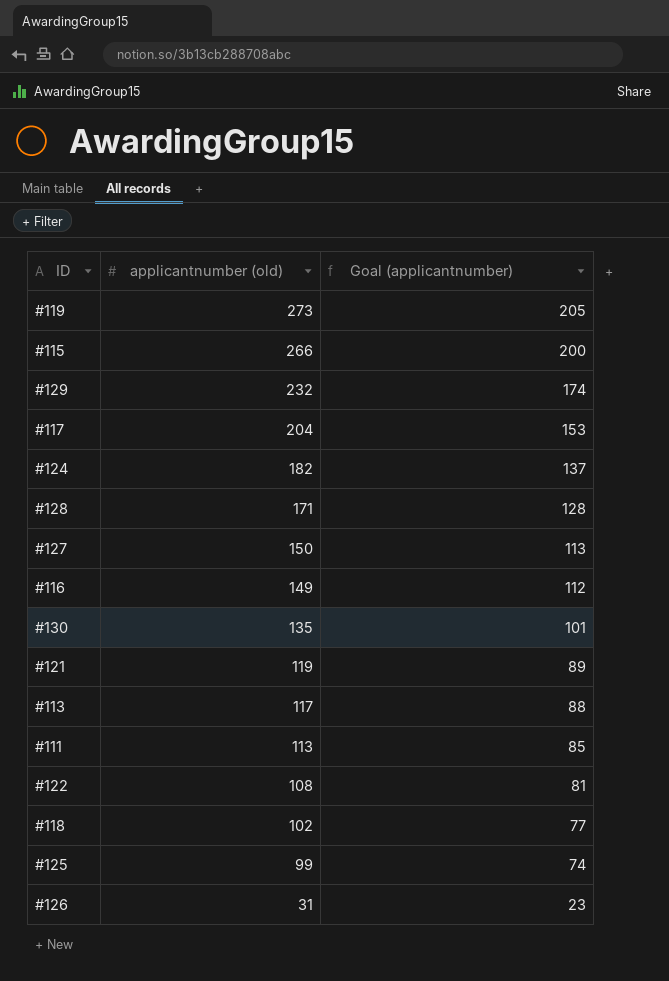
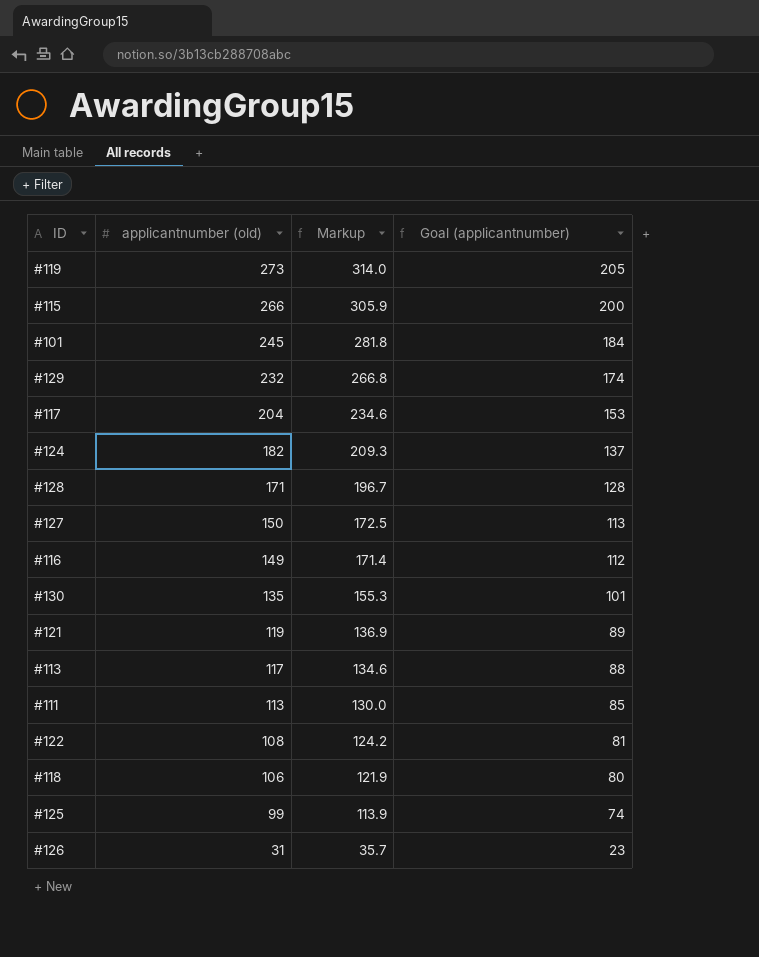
column Markup | formula: none -> [applicantnumber (old)] * 1.15
row #101: none -> 245 | 281.8 | 184
#118 | applicantnumber (old): 102 -> 106
#118 | Goal (applicantnumber): 77 -> 80

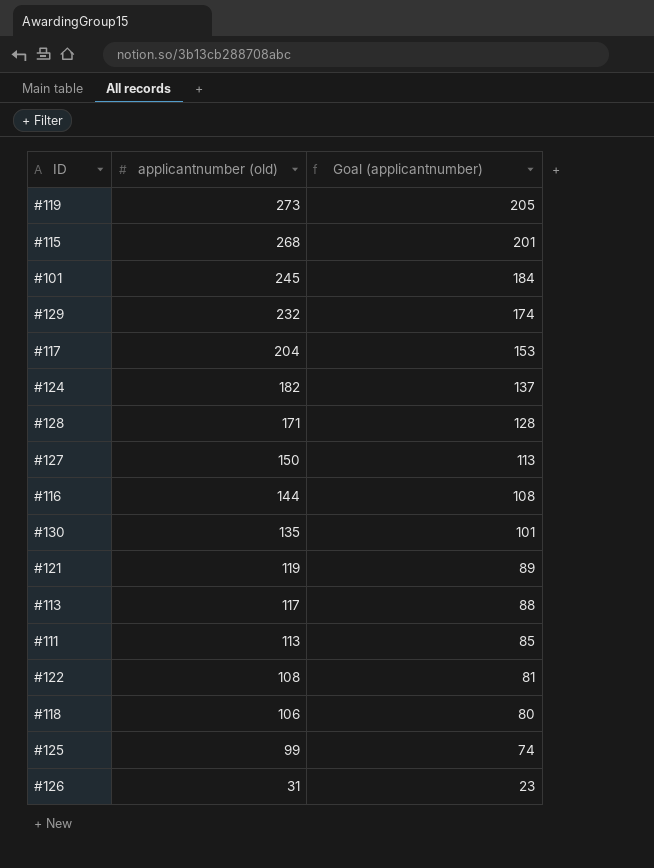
column Markup | formula: [applicantnumber (old)] * 1.15 -> none
#115 | applicantnumber (old): 266 -> 268
#115 | Goal (applicantnumber): 200 -> 201
#116 | applicantnumber (old): 149 -> 144
#116 | Goal (applicantnumber): 112 -> 108

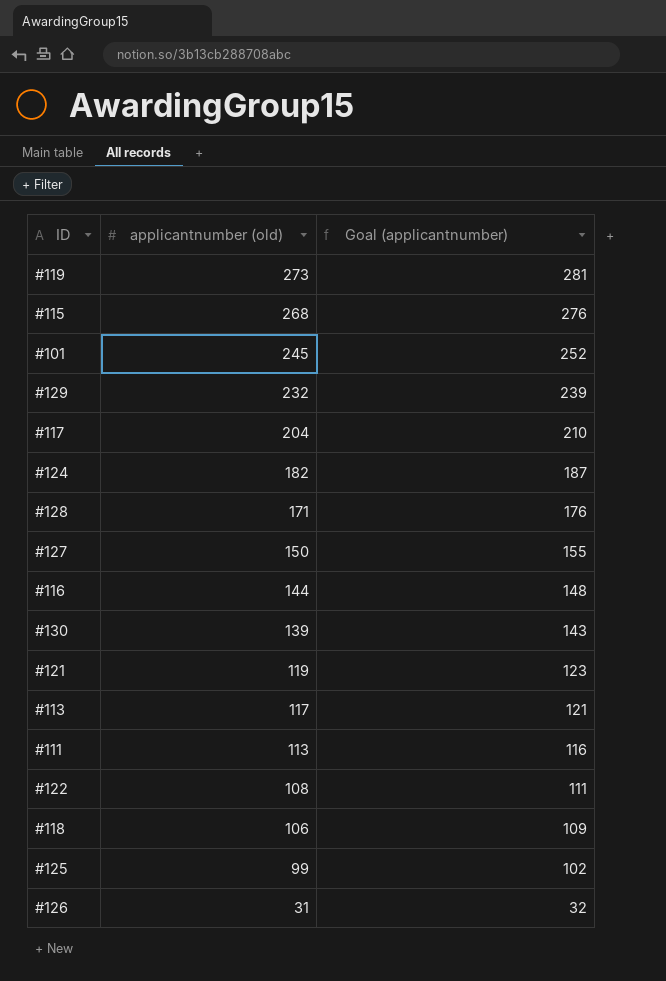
column Goal (applicantnumber) | formula: [applicantnumber (old)] * 0.75 -> [applicantnumber (old)] * 1.03
#130 | applicantnumber (old): 135 -> 139

